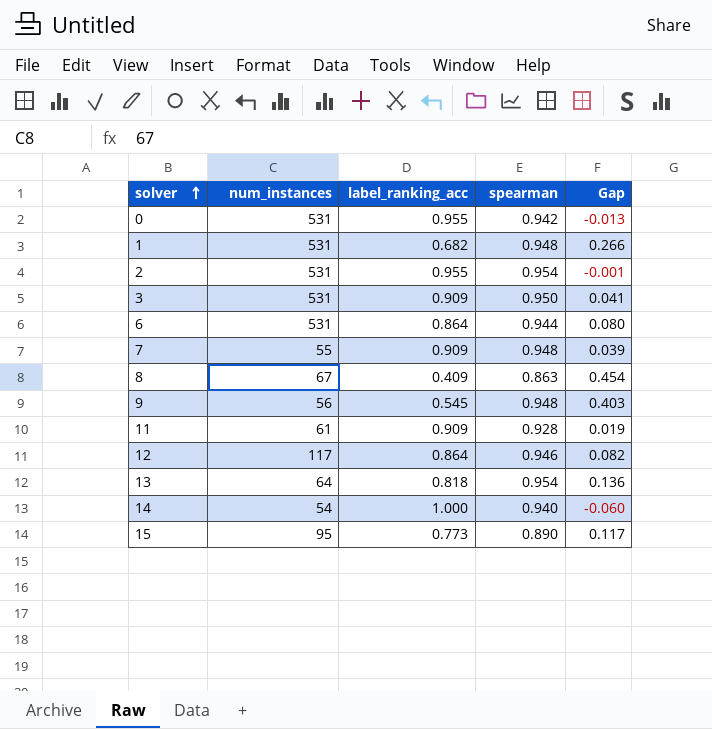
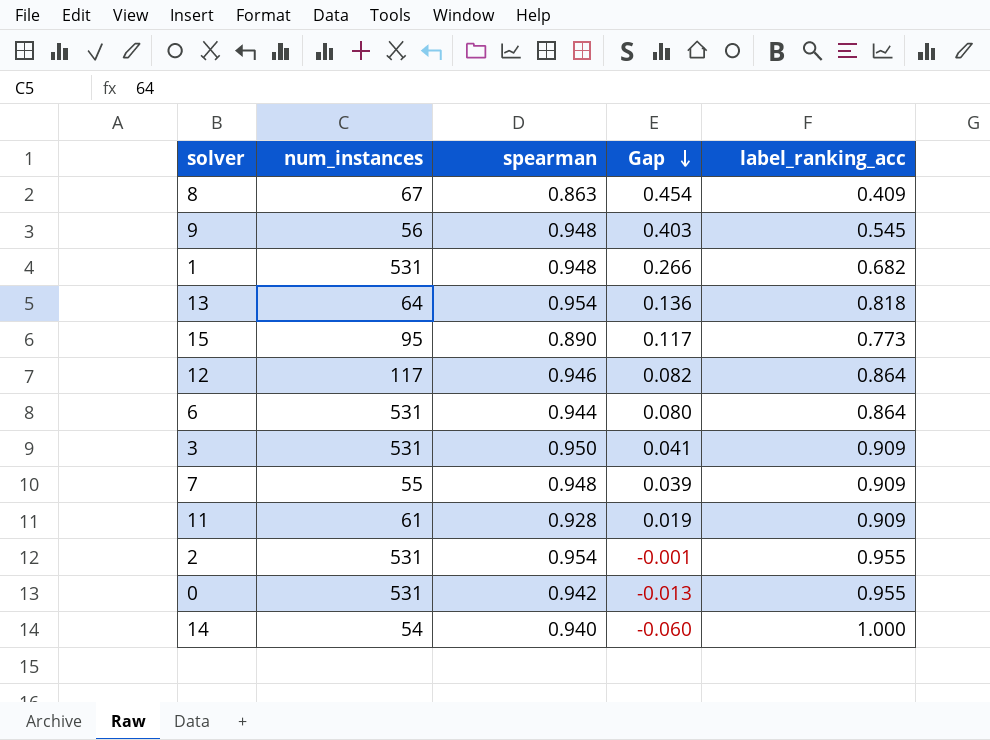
row order: solver ascending -> Gap descending
column label_ranking_acc | position: 3 -> 5

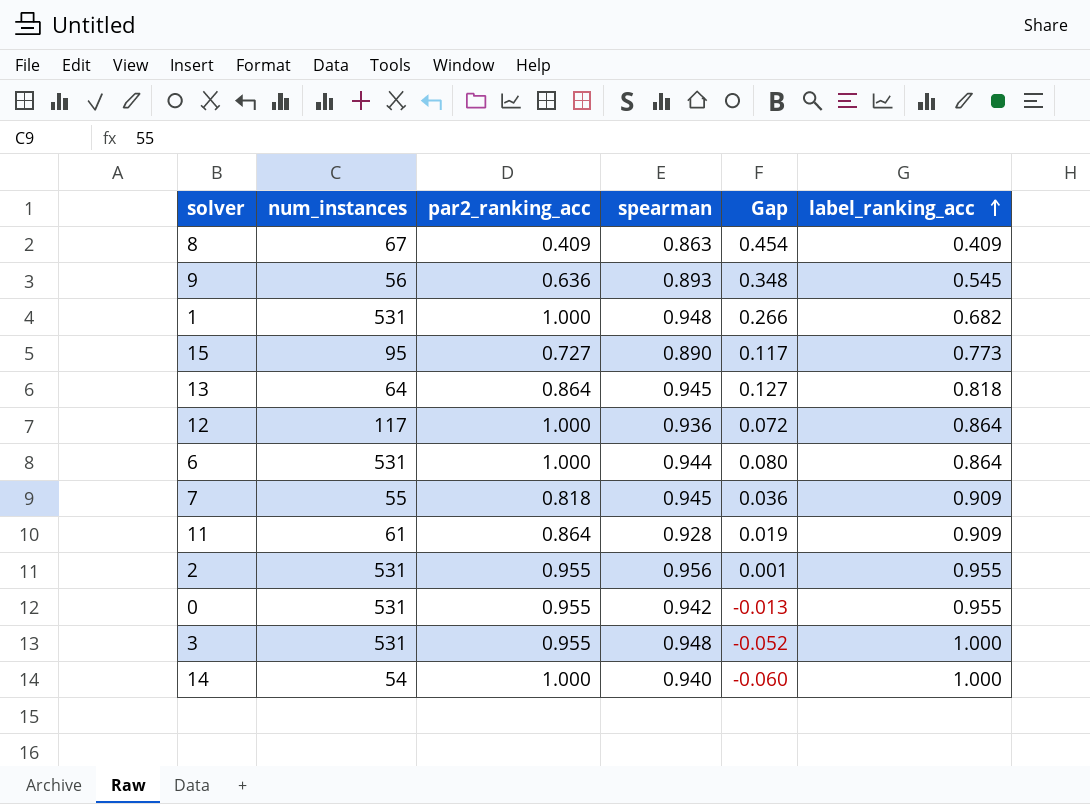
row order: Gap descending -> label_ranking_acc ascending
column par2_ranking_acc | position: none -> 3
9 | spearman: 0.948 -> 0.893
9 | Gap: 0.403 -> 0.348
13 | spearman: 0.954 -> 0.945
13 | Gap: 0.136 -> 0.127
12 | spearman: 0.946 -> 0.936
12 | Gap: 0.082 -> 0.072
7 | spearman: 0.948 -> 0.945
7 | Gap: 0.039 -> 0.036
2 | spearman: 0.954 -> 0.956
2 | Gap: -0.001 -> 0.001
3 | spearman: 0.950 -> 0.948
3 | Gap: 0.041 -> -0.052
3 | label_ranking_acc: 0.909 -> 1.000

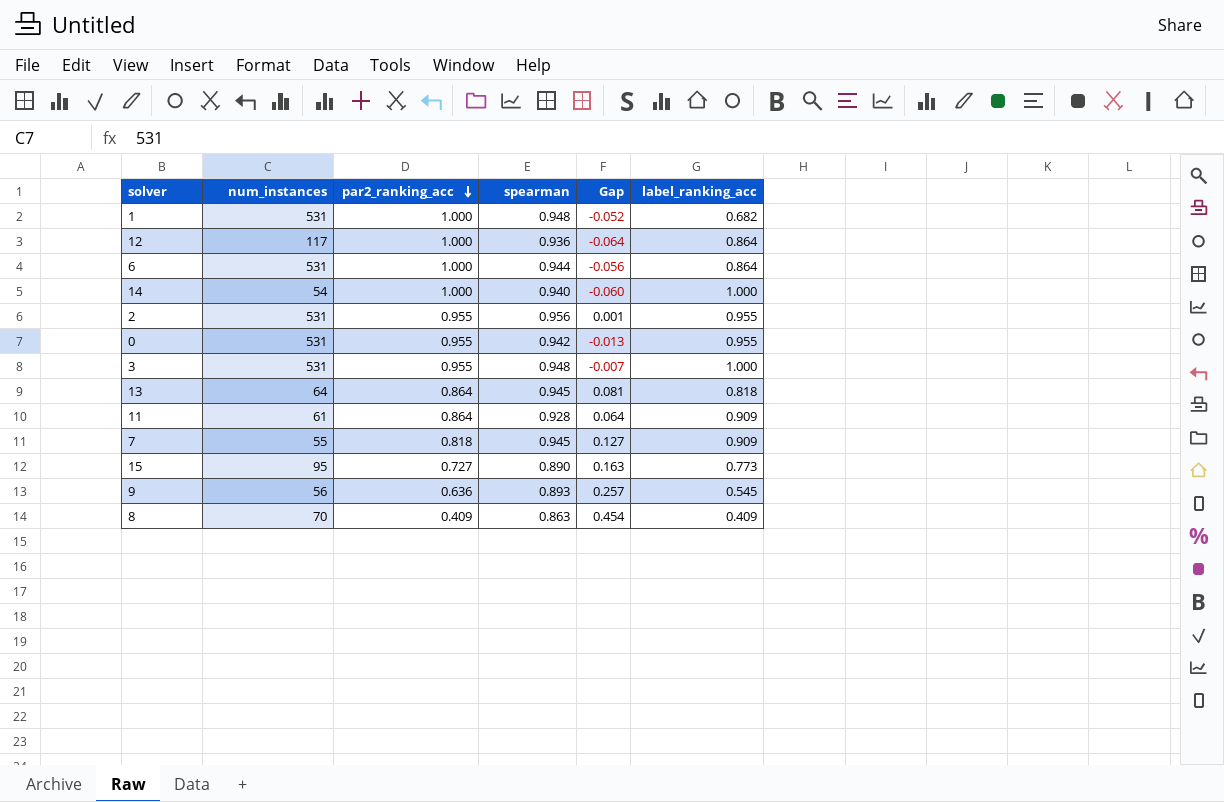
row order: label_ranking_acc ascending -> par2_ranking_acc descending
column Gap | formula: [spearman] - [label_ranking_acc] -> [spearman] - [par2_ranking_acc]
8 | num_instances: 67 -> 70

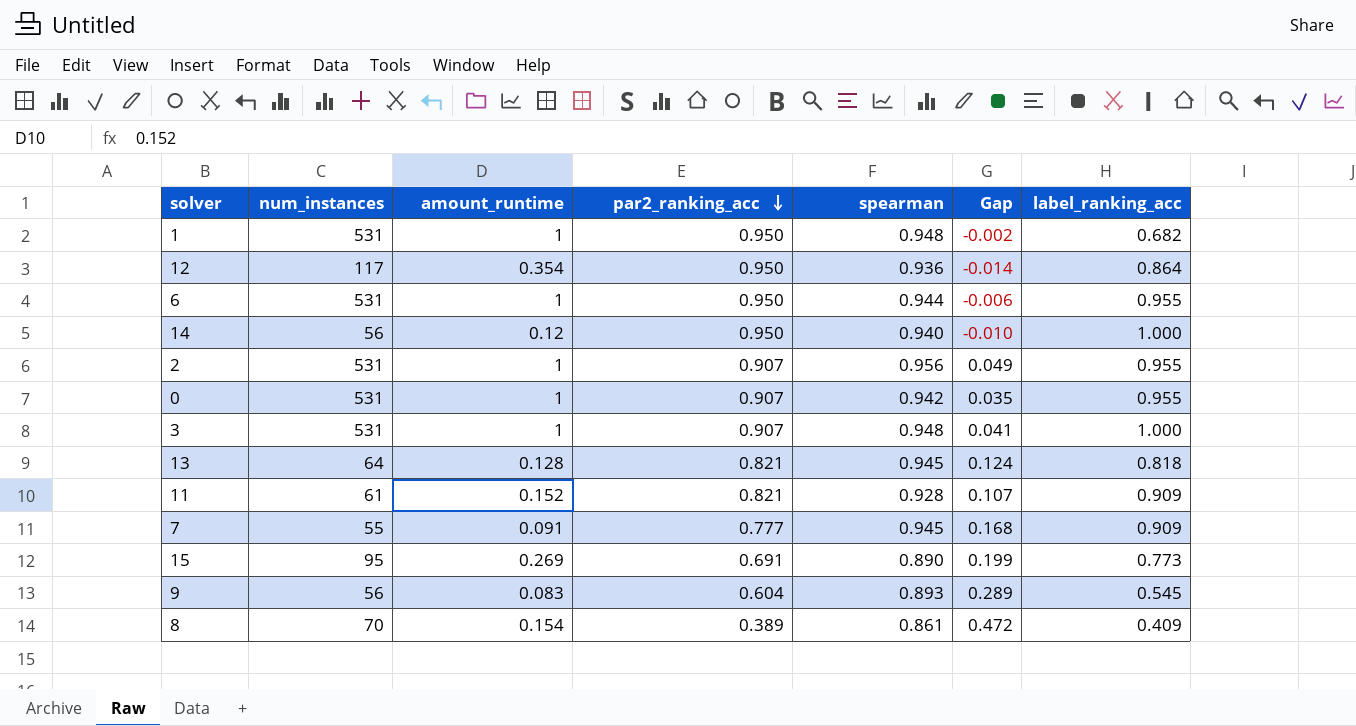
column amount_runtime | position: none -> 3
1 | par2_ranking_acc: 1.000 -> 0.950
1 | Gap: -0.052 -> -0.002
12 | par2_ranking_acc: 1.000 -> 0.950
12 | Gap: -0.064 -> -0.014
6 | par2_ranking_acc: 1.000 -> 0.950
6 | Gap: -0.056 -> -0.006
6 | label_ranking_acc: 0.864 -> 0.955
14 | num_instances: 54 -> 56
14 | par2_ranking_acc: 1.000 -> 0.950
14 | Gap: -0.060 -> -0.010
2 | par2_ranking_acc: 0.955 -> 0.907
2 | Gap: 0.001 -> 0.049
0 | par2_ranking_acc: 0.955 -> 0.907
0 | Gap: -0.013 -> 0.035
3 | par2_ranking_acc: 0.955 -> 0.907
3 | Gap: -0.007 -> 0.041
13 | par2_ranking_acc: 0.864 -> 0.821
13 | Gap: 0.081 -> 0.124
11 | par2_ranking_acc: 0.864 -> 0.821
11 | Gap: 0.064 -> 0.107
7 | par2_ranking_acc: 0.818 -> 0.777
7 | Gap: 0.127 -> 0.168
15 | par2_ranking_acc: 0.727 -> 0.691
15 | Gap: 0.163 -> 0.199
9 | par2_ranking_acc: 0.636 -> 0.604
9 | Gap: 0.257 -> 0.289
8 | par2_ranking_acc: 0.409 -> 0.389
8 | spearman: 0.863 -> 0.861
8 | Gap: 0.454 -> 0.472

